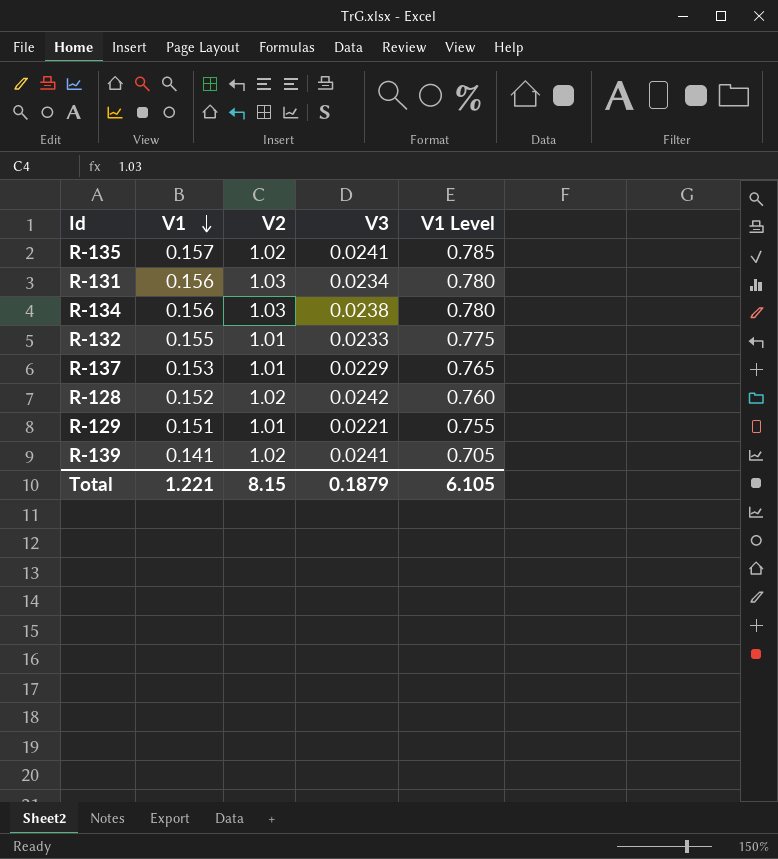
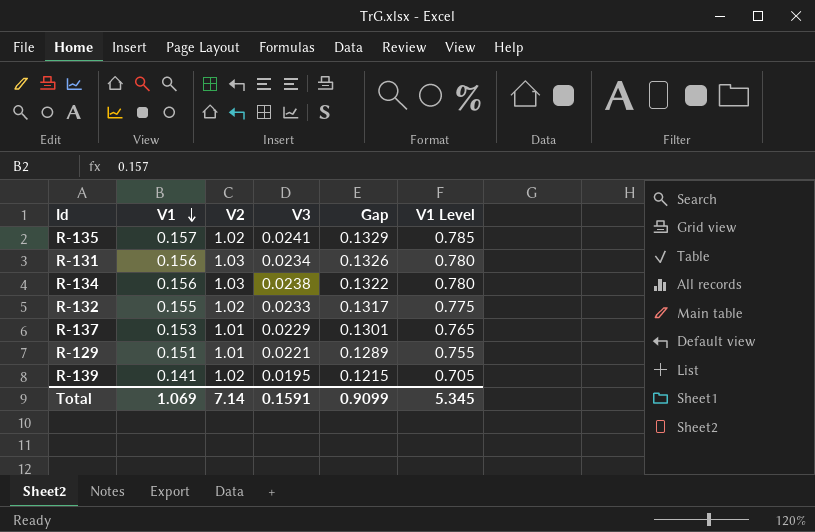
column Gap | formula: none -> [V1] - [V3]
row R-128: 0.152 | 1.02 | 0.0242 | 0.760 -> none
R-132 | V2: 1.01 -> 1.02
R-139 | V3: 0.0241 -> 0.0195
Total | V1: 1.221 -> 1.069
Total | V2: 8.15 -> 7.14
Total | V3: 0.1879 -> 0.1591
Total | V1 Level: 6.105 -> 5.345

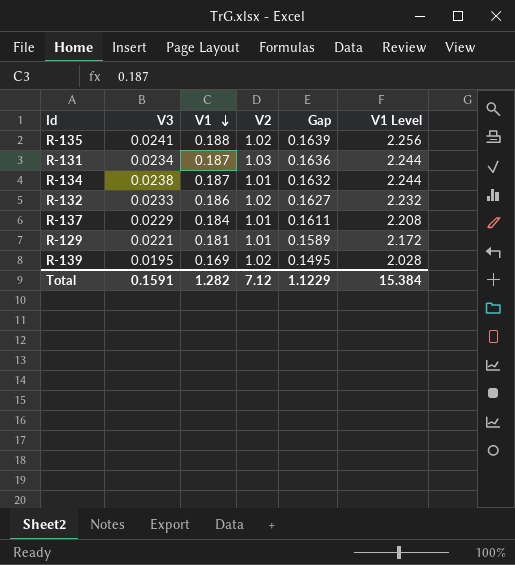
column V3 | position: 4 -> 2
column V1 Level | formula: [V1] * 5 -> [V1] * 12
R-135 | V1: 0.157 -> 0.188
R-135 | Gap: 0.1329 -> 0.1639
R-131 | V1: 0.156 -> 0.187
R-131 | Gap: 0.1326 -> 0.1636
R-134 | V1: 0.156 -> 0.187
R-134 | V2: 1.03 -> 1.01
R-134 | Gap: 0.1322 -> 0.1632
R-132 | V1: 0.155 -> 0.186
R-132 | Gap: 0.1317 -> 0.1627
R-137 | V1: 0.153 -> 0.184
R-137 | Gap: 0.1301 -> 0.1611
R-129 | V1: 0.151 -> 0.181
R-129 | Gap: 0.1289 -> 0.1589
R-139 | V1: 0.141 -> 0.169
R-139 | Gap: 0.1215 -> 0.1495
Total | V1: 1.069 -> 1.282
Total | V2: 7.14 -> 7.12
Total | Gap: 0.9099 -> 1.1229
Total | V1 Level: 5.345 -> 15.384

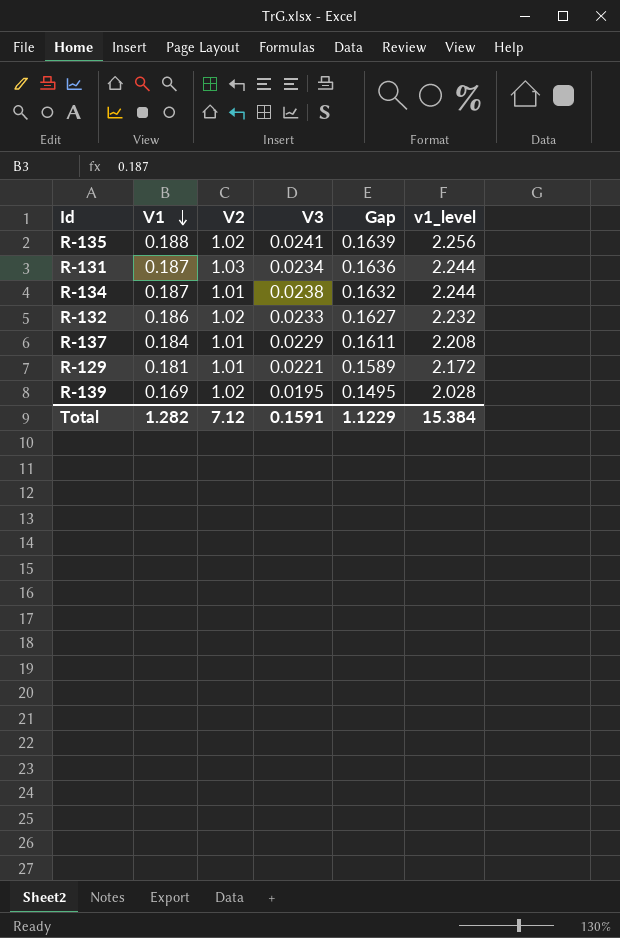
column V3 | position: 2 -> 4
column name: V1 Level -> v1_level

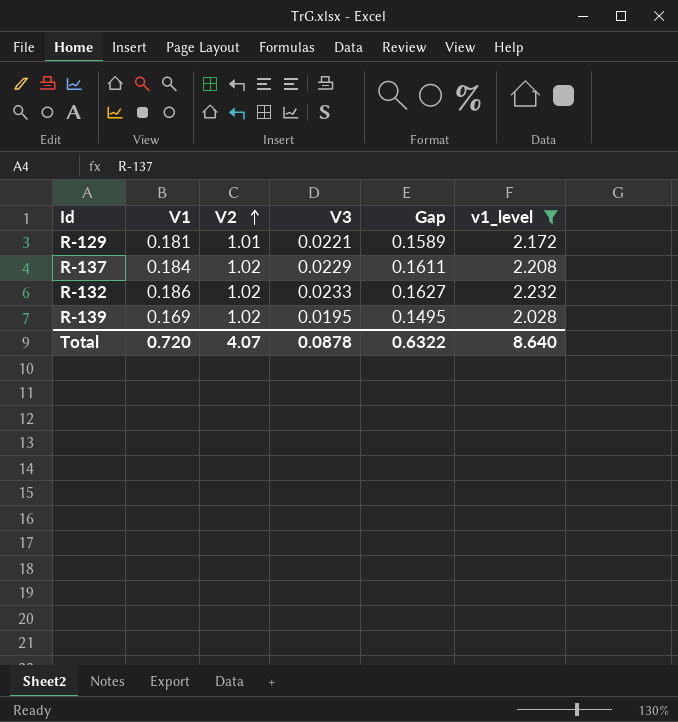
filter: none -> v1_level <= 2.232
row order: V1 descending -> V2 ascending
R-137 | V2: 1.01 -> 1.02
Total | V1: 1.282 -> 0.720
Total | V2: 7.12 -> 4.07
Total | V3: 0.1591 -> 0.0878
Total | Gap: 1.1229 -> 0.6322
Total | v1_level: 15.384 -> 8.640

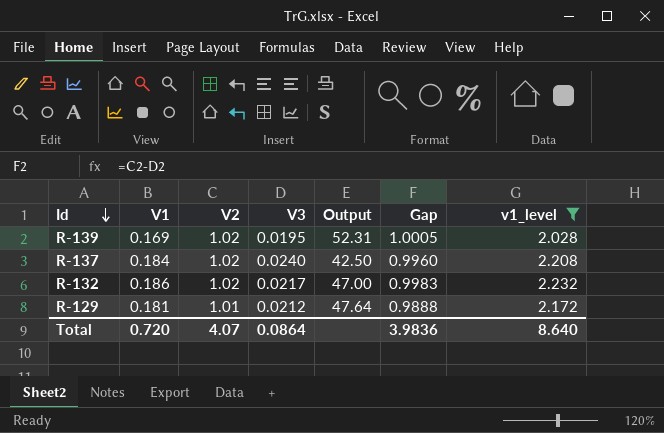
row order: V2 ascending -> Id descending
column Output | formula: none -> [V2] / [V3]
column Gap | formula: [V1] - [V3] -> [V2] - [V3]
R-137 | V3: 0.0229 -> 0.0240
R-132 | V3: 0.0233 -> 0.0217
R-129 | V3: 0.0221 -> 0.0212
Total | V3: 0.0878 -> 0.0864
Total | Gap: 0.6322 -> 3.9836

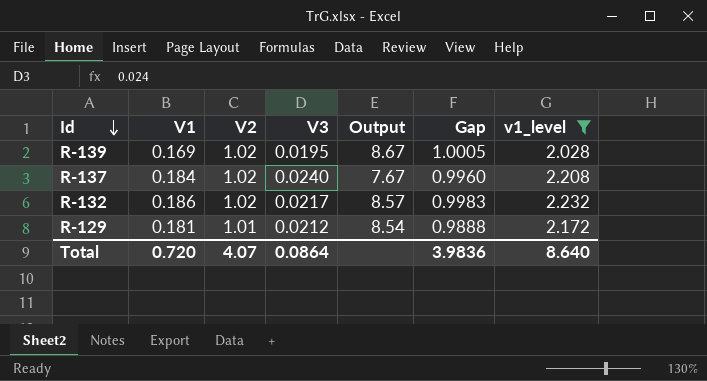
column Output | formula: [V2] / [V3] -> [V1] / [V3]

